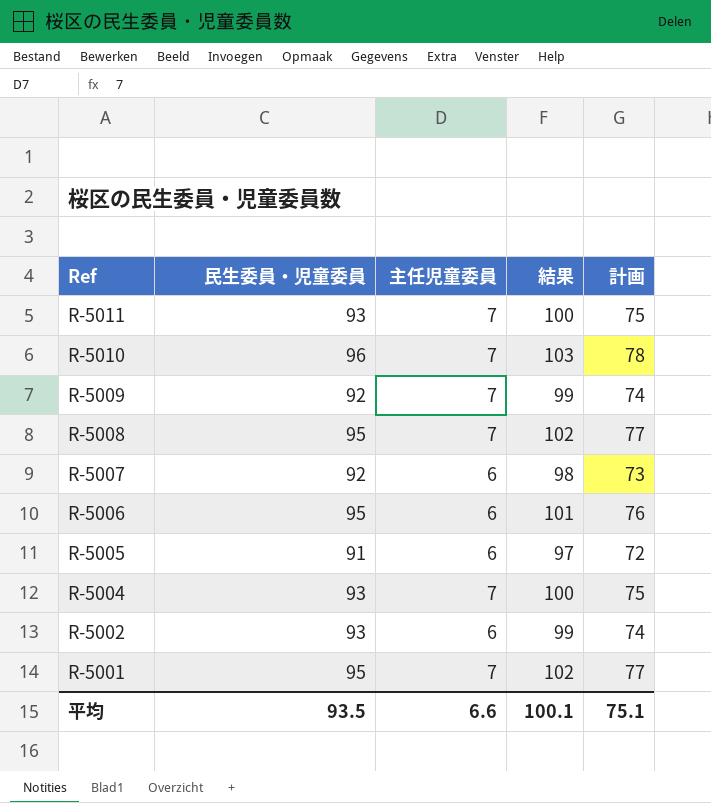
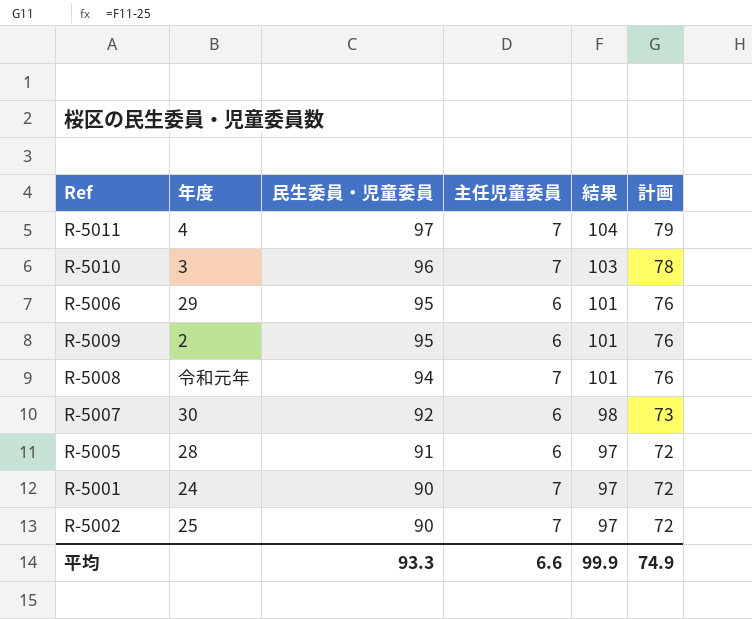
row order: Ref descending -> 民生委員・児童委員 descending
column 年度 | position: none -> 2
row R-5004: 93 | 7 | 100 | 75 -> none
R-5011 | 民生委員・児童委員: 93 -> 97
R-5011 | 結果: 100 -> 104
R-5011 | 計画: 75 -> 79
R-5009 | 民生委員・児童委員: 92 -> 95
R-5009 | 主任児童委員: 7 -> 6
R-5009 | 結果: 99 -> 101
R-5009 | 計画: 74 -> 76
R-5008 | 民生委員・児童委員: 95 -> 94
R-5008 | 結果: 102 -> 101
R-5008 | 計画: 77 -> 76
R-5001 | 民生委員・児童委員: 95 -> 90
R-5001 | 結果: 102 -> 97
R-5001 | 計画: 77 -> 72
R-5002 | 民生委員・児童委員: 93 -> 90
R-5002 | 主任児童委員: 6 -> 7
R-5002 | 結果: 99 -> 97
R-5002 | 計画: 74 -> 72
平均 | 民生委員・児童委員: 93.5 -> 93.3
平均 | 結果: 100.1 -> 99.9
平均 | 計画: 75.1 -> 74.9

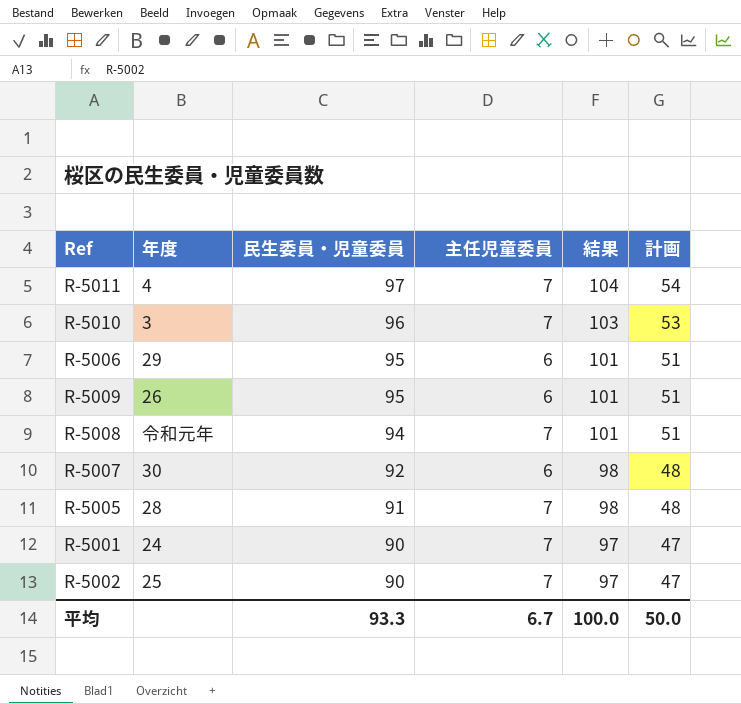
column 計画 | formula: [結果] - 25 -> [結果] - 50
R-5009 | 年度: 2 -> 26
R-5005 | 主任児童委員: 6 -> 7
R-5005 | 結果: 97 -> 98
平均 | 主任児童委員: 6.6 -> 6.7
平均 | 結果: 99.9 -> 100.0
平均 | 計画: 74.9 -> 50.0

